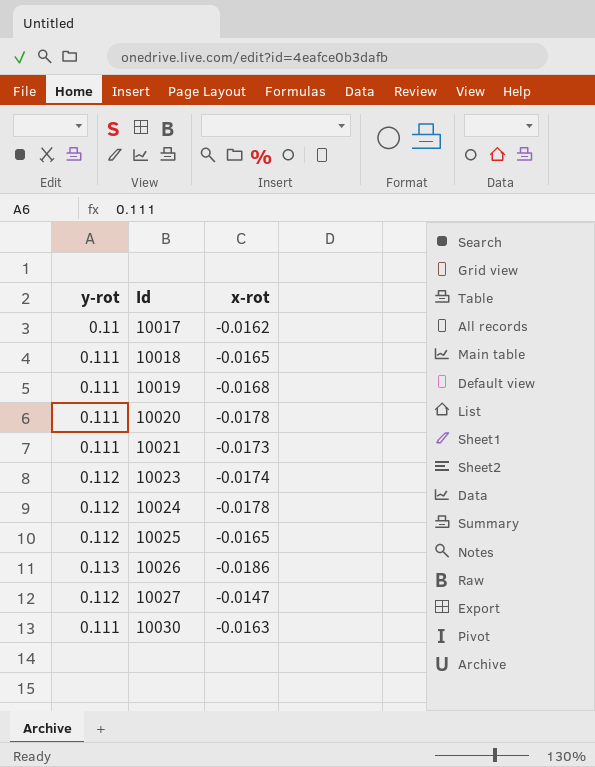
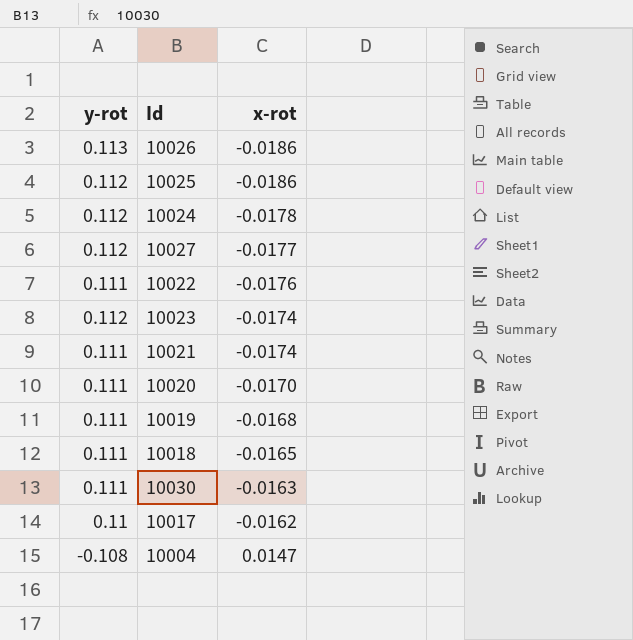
row order: Id ascending -> x-rot ascending
10025 | x-rot: -0.0165 -> -0.0186
10027 | x-rot: -0.0147 -> -0.0177
row 10022: none -> 0.111 | -0.0176
10021 | x-rot: -0.0173 -> -0.0174
10020 | x-rot: -0.0178 -> -0.0170
row 10004: none -> -0.108 | 0.0147

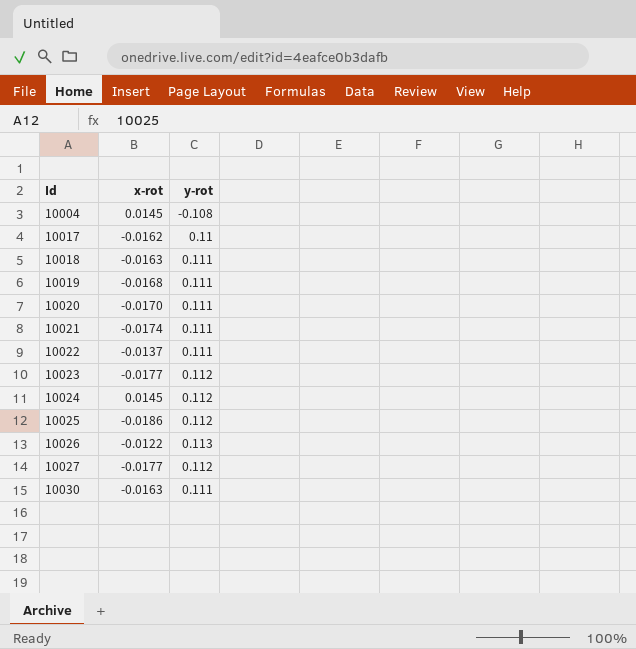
row order: x-rot ascending -> Id ascending
column y-rot | position: 1 -> 3
10004 | x-rot: 0.0147 -> 0.0145
10018 | x-rot: -0.0165 -> -0.0163
10022 | x-rot: -0.0176 -> -0.0137
10023 | x-rot: -0.0174 -> -0.0177
10024 | x-rot: -0.0178 -> 0.0145
10026 | x-rot: -0.0186 -> -0.0122

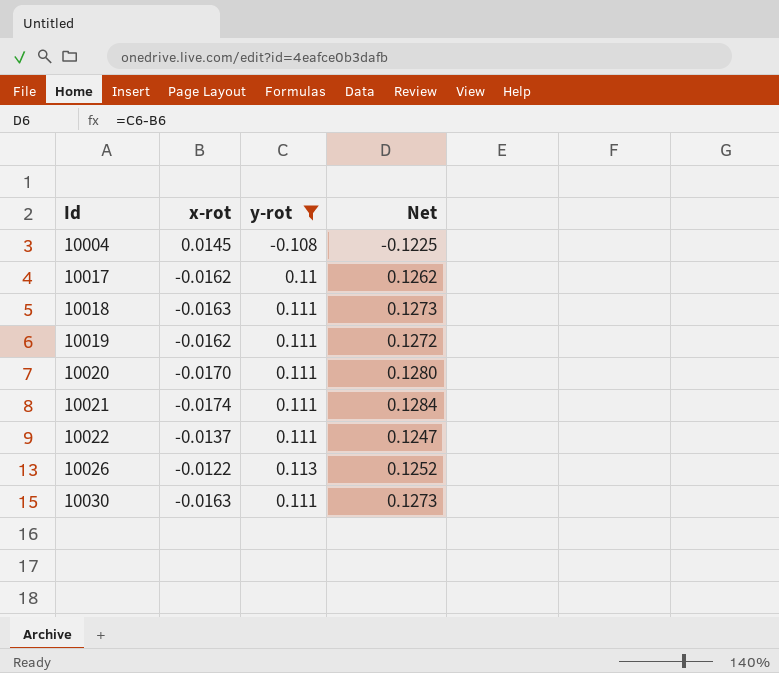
filter: none -> y-rot != 0.112
column Net | formula: none -> [y-rot] - [x-rot]
10019 | x-rot: -0.0168 -> -0.0162

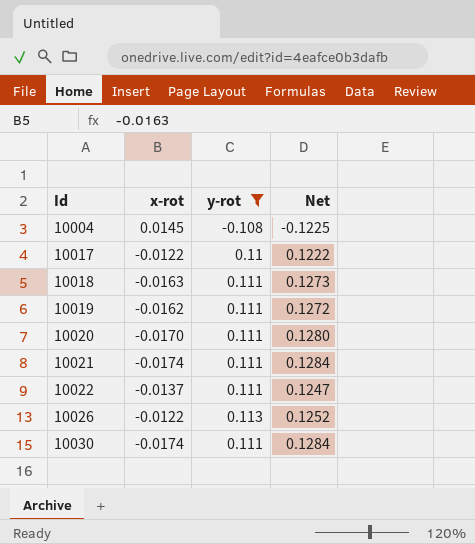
10017 | x-rot: -0.0162 -> -0.0122
10017 | Net: 0.1262 -> 0.1222
10030 | x-rot: -0.0163 -> -0.0174
10030 | Net: 0.1273 -> 0.1284

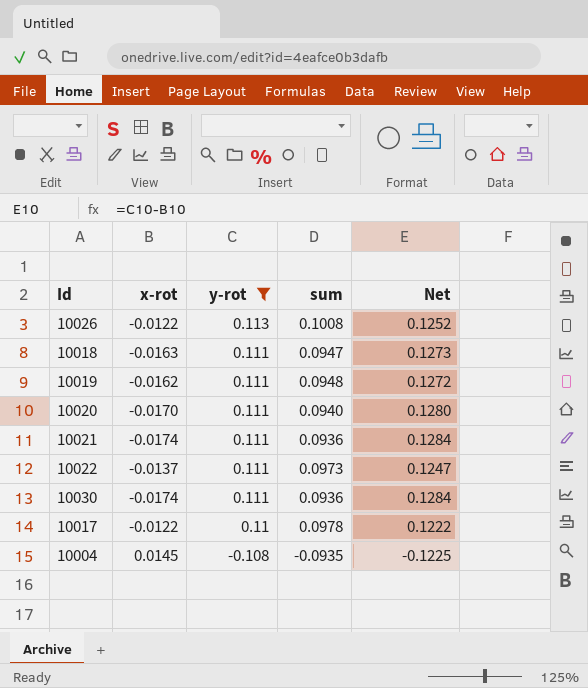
row order: Id ascending -> y-rot descending
column sum | formula: none -> [x-rot] + [y-rot]

